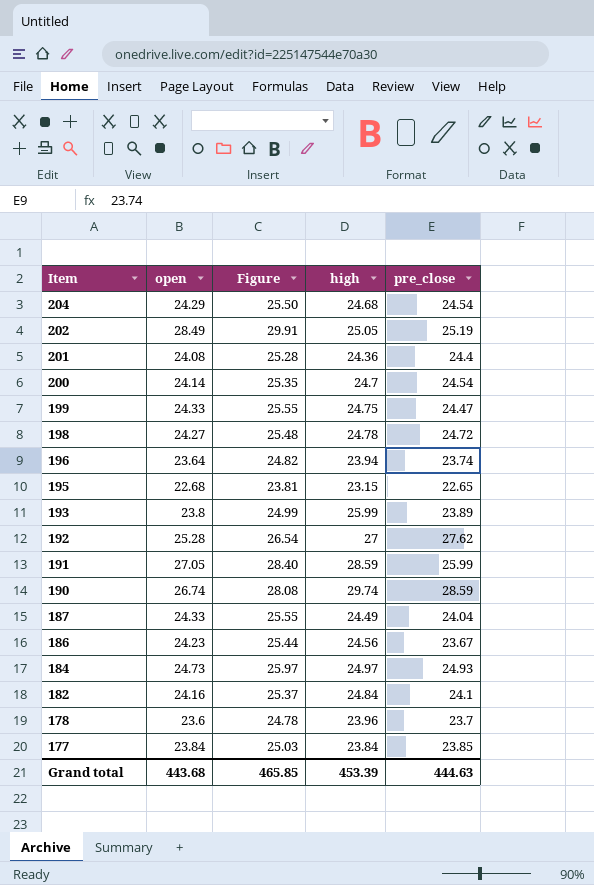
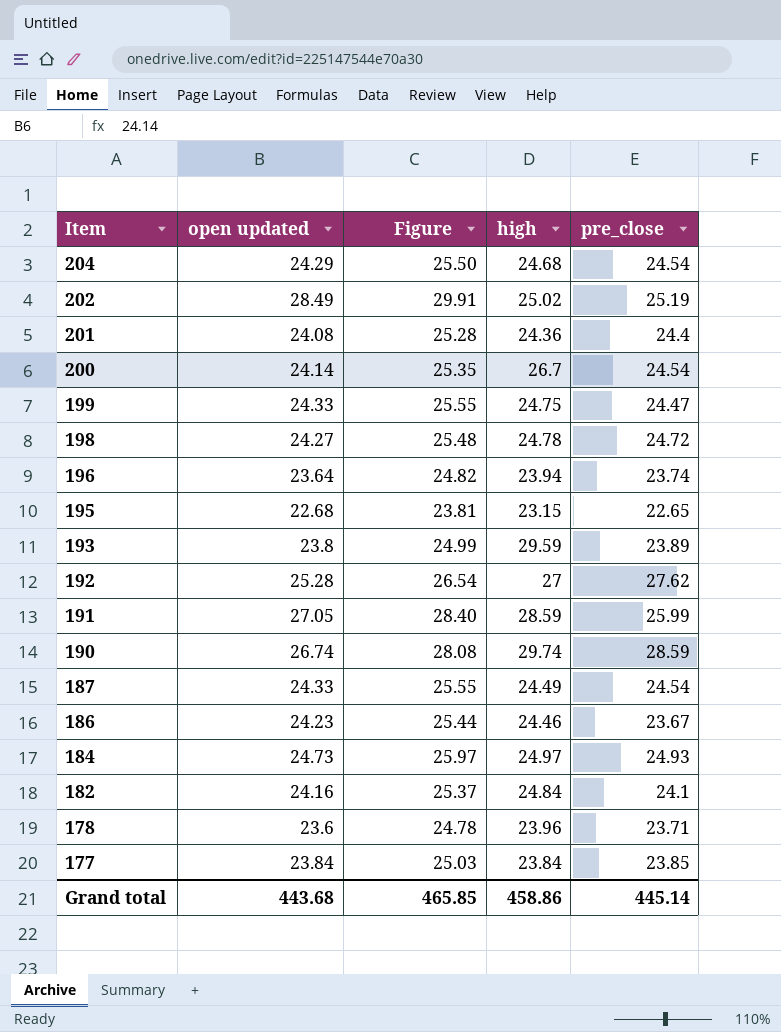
column name: open -> open updated
202 | high: 25.05 -> 25.02
200 | high: 24.7 -> 26.7
193 | high: 25.99 -> 29.59
187 | pre_close: 24.04 -> 24.54
186 | high: 24.56 -> 24.46
178 | pre_close: 23.7 -> 23.71
Grand total | high: 453.39 -> 458.86
Grand total | pre_close: 444.63 -> 445.14

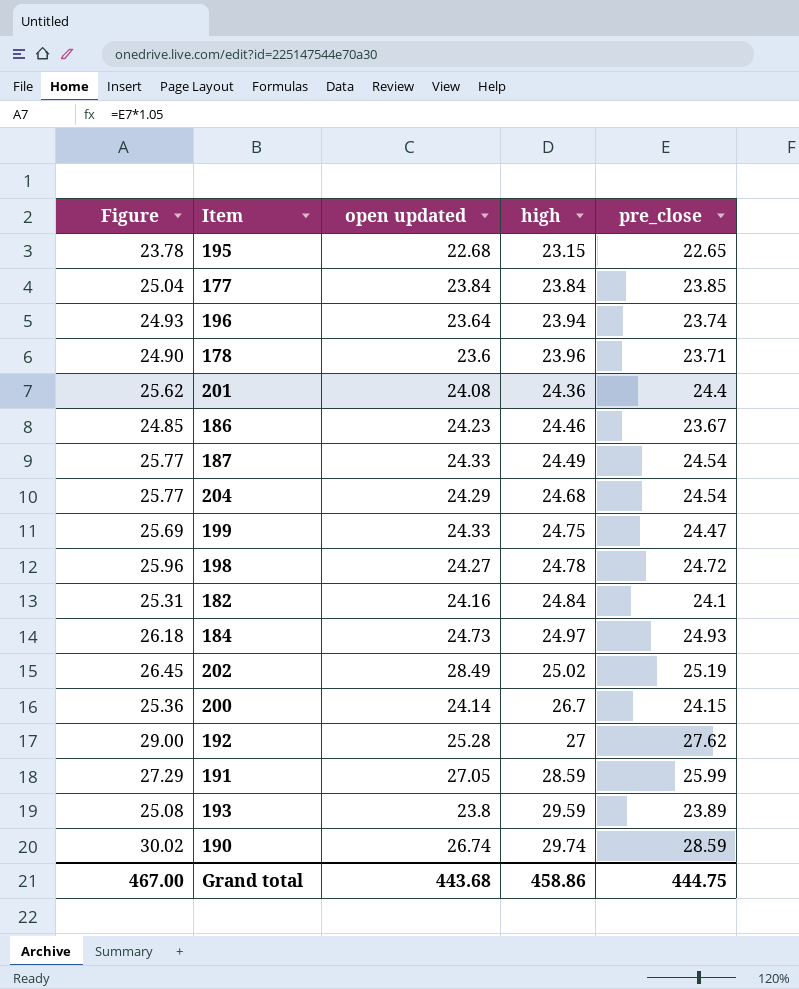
row order: Item descending -> high ascending
column Figure | formula: [open updated] * 1.05 -> [pre_close] * 1.05
column Figure | position: 3 -> 1
200 | pre_close: 24.54 -> 24.15
Grand total | Figure: 465.85 -> 467.00
Grand total | pre_close: 445.14 -> 444.75

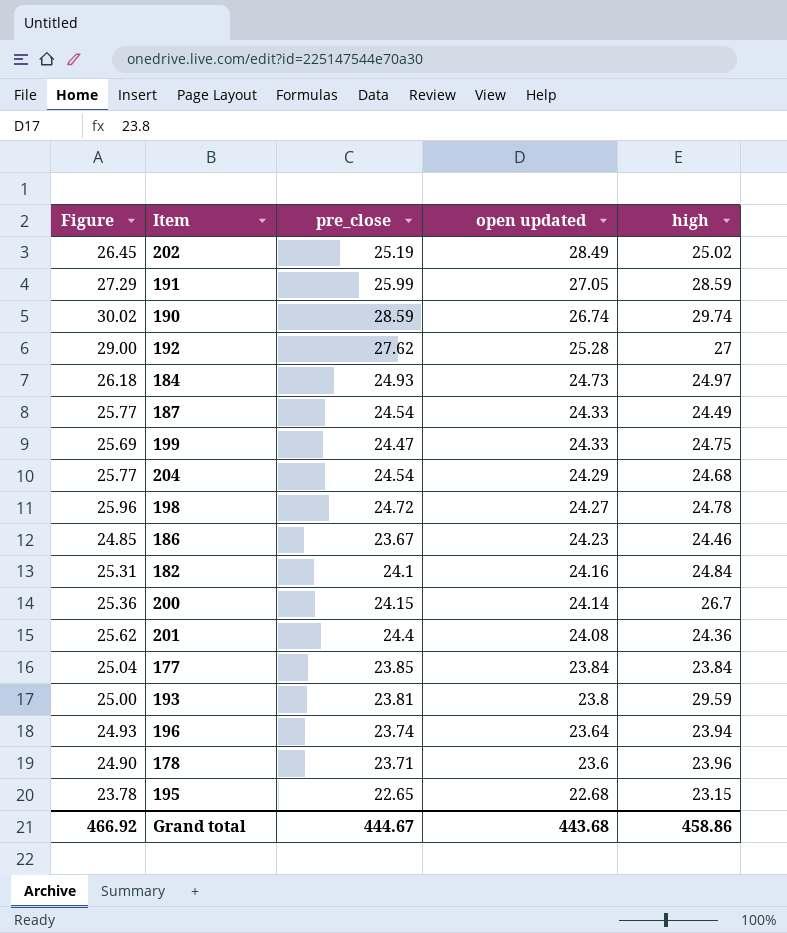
row order: high ascending -> open updated descending
column pre_close | position: 5 -> 3
193 | Figure: 25.08 -> 25.00
193 | pre_close: 23.89 -> 23.81
Grand total | Figure: 467.00 -> 466.92
Grand total | pre_close: 444.75 -> 444.67

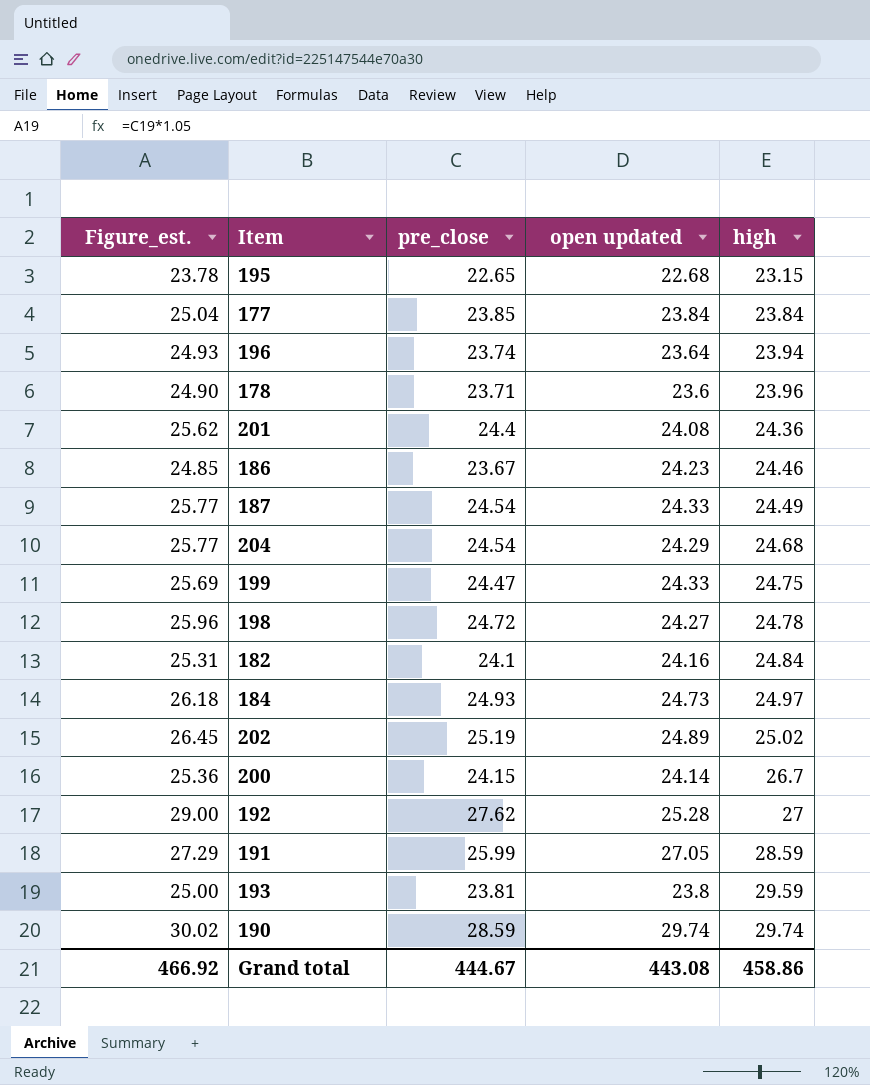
row order: open updated descending -> high ascending
column name: Figure -> Figure_est.
202 | open updated: 28.49 -> 24.89
190 | open updated: 26.74 -> 29.74
Grand total | open updated: 443.68 -> 443.08

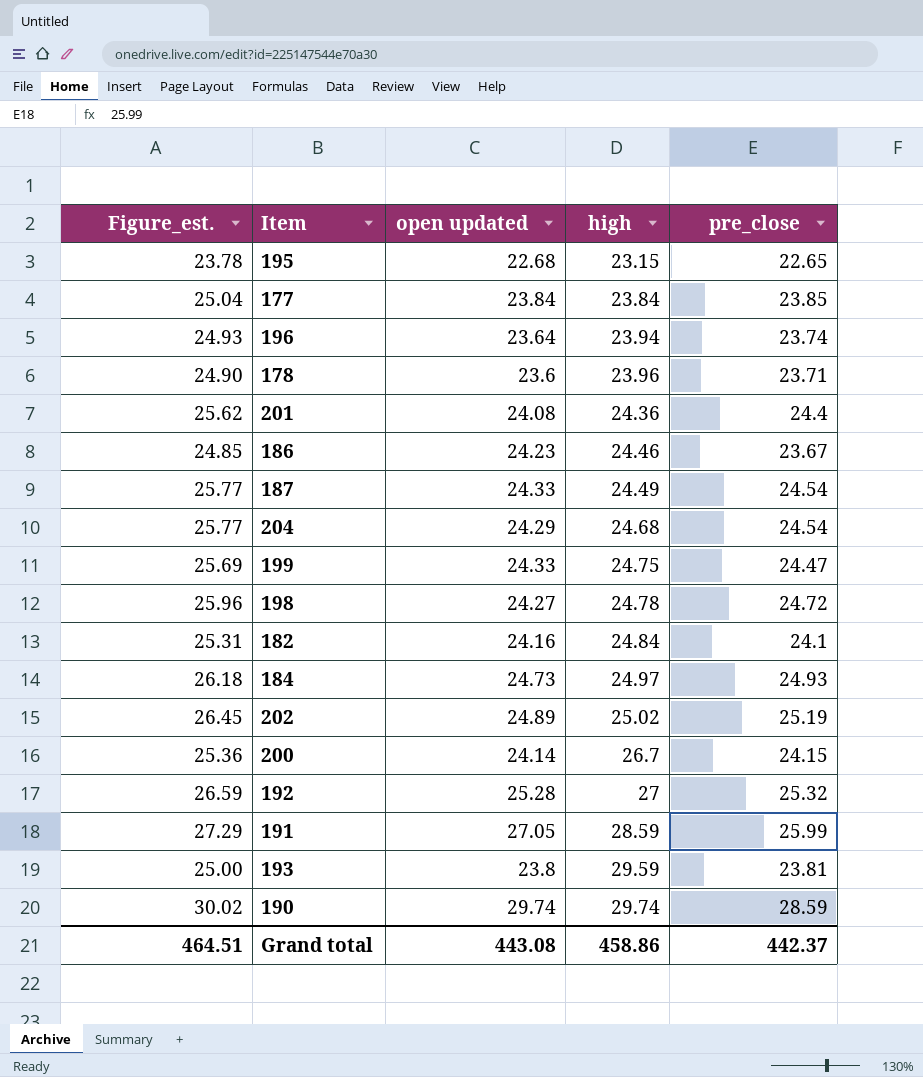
column pre_close | position: 3 -> 5
192 | Figure_est.: 29.00 -> 26.59
192 | pre_close: 27.62 -> 25.32
Grand total | Figure_est.: 466.92 -> 464.51
Grand total | pre_close: 444.67 -> 442.37

